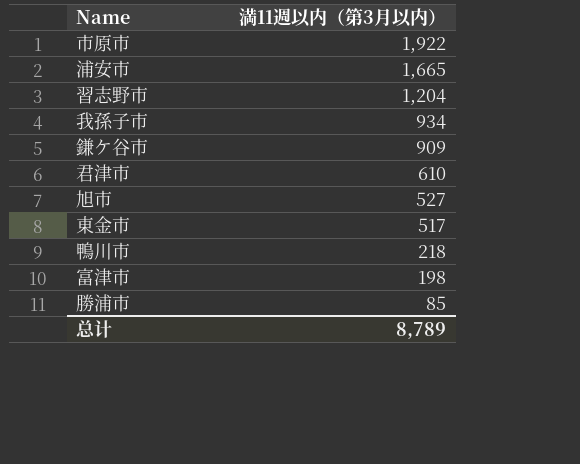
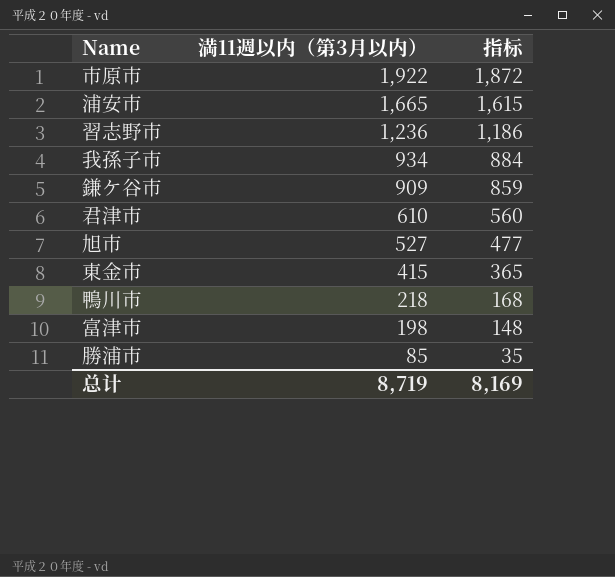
column 指标 | formula: none -> [満11週以内（第3月以内）] - 50
習志野市 | 満11週以内（第3月以内）: 1,204 -> 1,236
東金市 | 満11週以内（第3月以内）: 517 -> 415
总计 | 満11週以内（第3月以内）: 8,789 -> 8,719

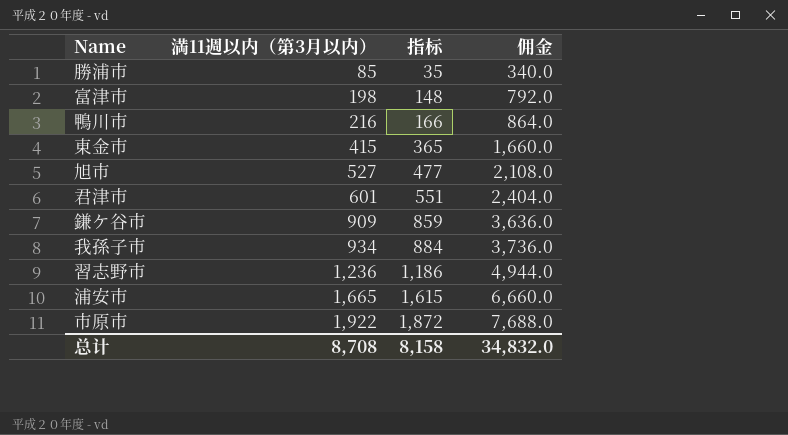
row order: 満11週以内（第3月以内） descending -> 満11週以内（第3月以内） ascending
column 佣金 | formula: none -> [満11週以内（第3月以内）] * 4
鴨川市 | 満11週以内（第3月以内）: 218 -> 216
鴨川市 | 指标: 168 -> 166
君津市 | 満11週以内（第3月以内）: 610 -> 601
君津市 | 指标: 560 -> 551
总计 | 満11週以内（第3月以内）: 8,719 -> 8,708
总计 | 指标: 8,169 -> 8,158

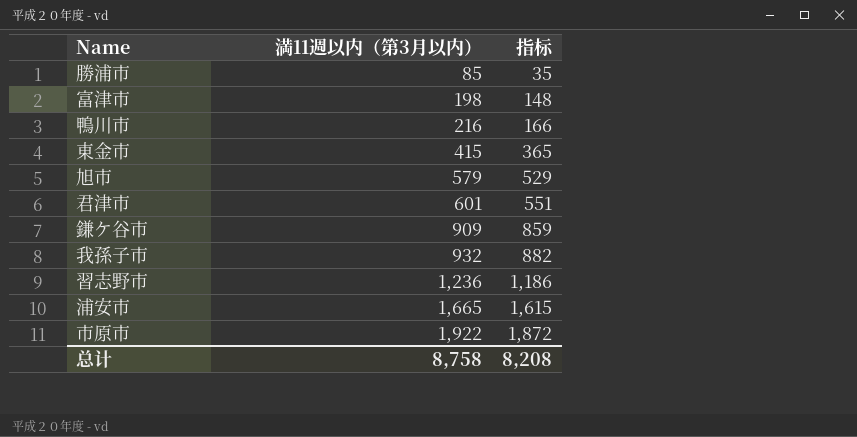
column 佣金 | formula: [満11週以内（第3月以内）] * 4 -> none
旭市 | 満11週以内（第3月以内）: 527 -> 579
旭市 | 指标: 477 -> 529
我孫子市 | 満11週以内（第3月以内）: 934 -> 932
我孫子市 | 指标: 884 -> 882
总计 | 満11週以内（第3月以内）: 8,708 -> 8,758
总计 | 指标: 8,158 -> 8,208

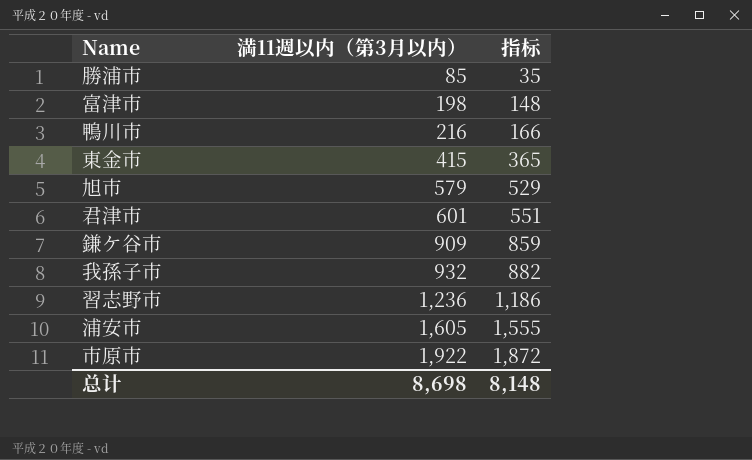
浦安市 | 満11週以内（第3月以内）: 1,665 -> 1,605
浦安市 | 指标: 1,615 -> 1,555
总计 | 満11週以内（第3月以内）: 8,758 -> 8,698
总计 | 指标: 8,208 -> 8,148

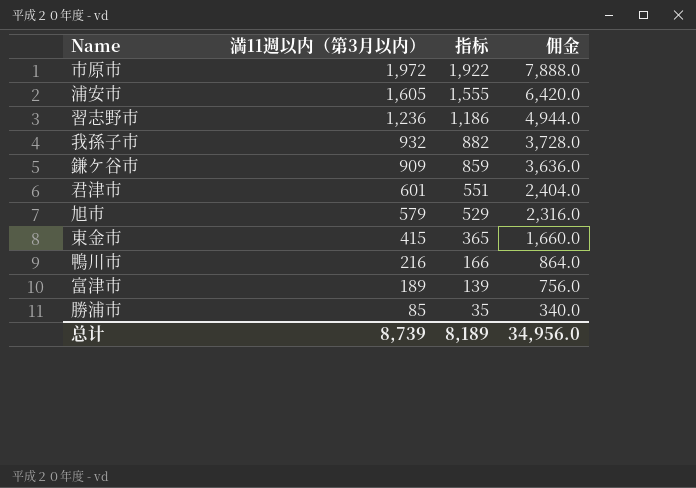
row order: 満11週以内（第3月以内） ascending -> 満11週以内（第3月以内） descending
column 佣金 | formula: none -> [満11週以内（第3月以内）] * 4
市原市 | 満11週以内（第3月以内）: 1,922 -> 1,972
市原市 | 指标: 1,872 -> 1,922
富津市 | 満11週以内（第3月以内）: 198 -> 189
富津市 | 指标: 148 -> 139
总计 | 満11週以内（第3月以内）: 8,698 -> 8,739
总计 | 指标: 8,148 -> 8,189

